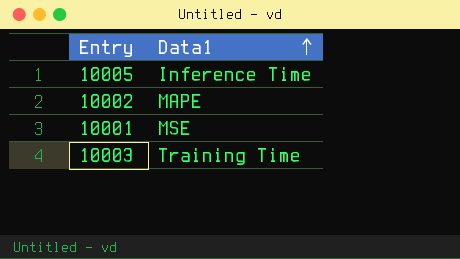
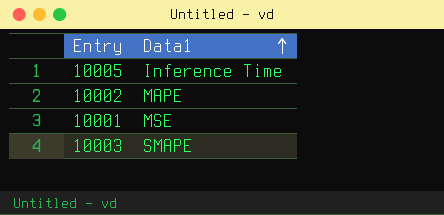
10003 | Data1: Training Time -> SMAPE

